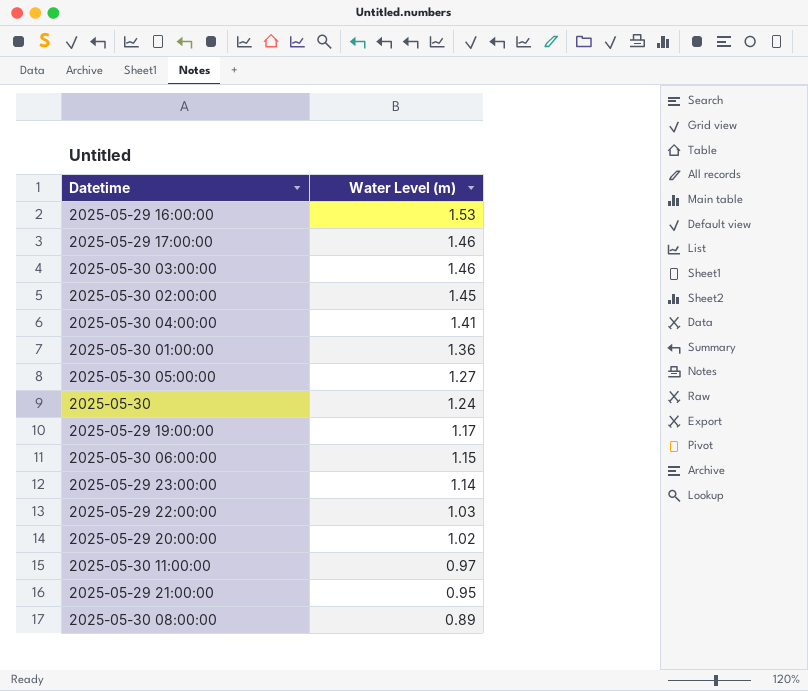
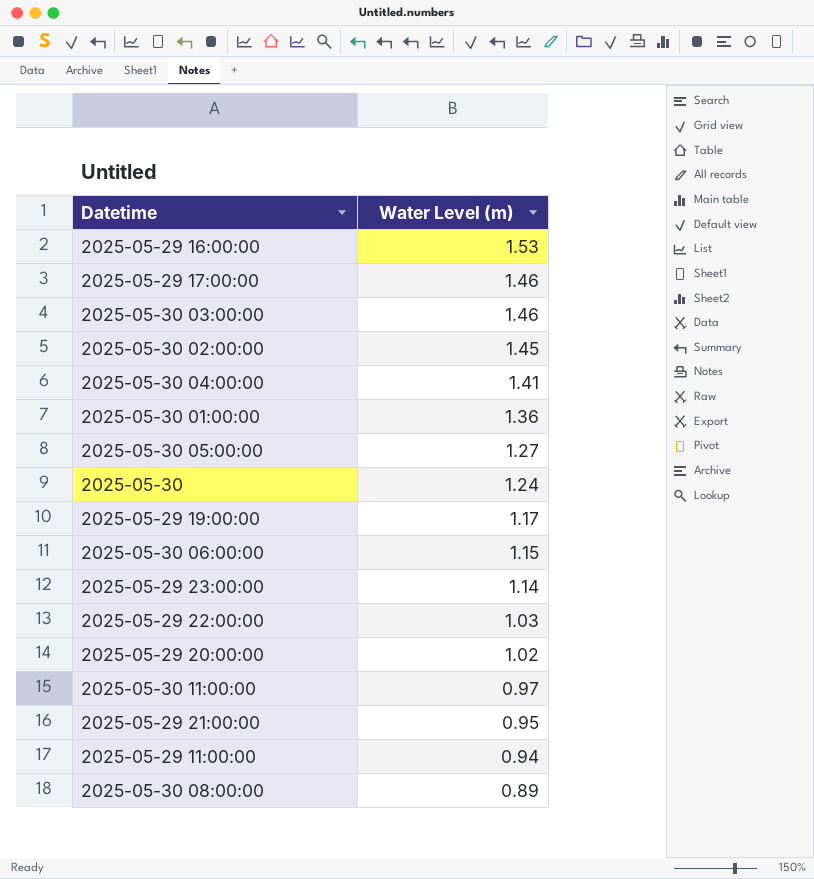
row 2025-05-29 11:00:00: none -> 0.94

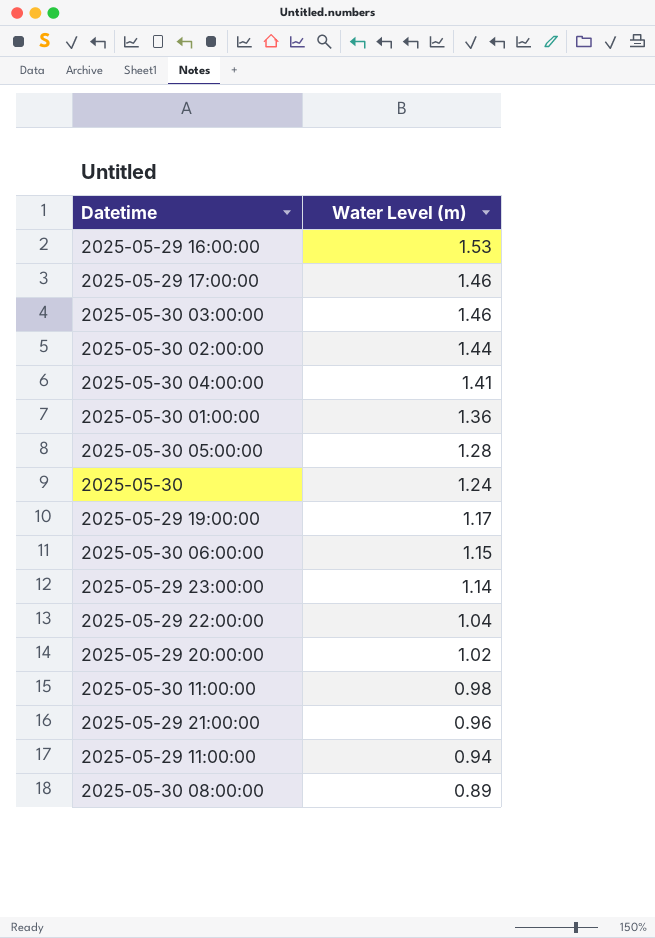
2025-05-30 02:00:00 | Water Level (m): 1.45 -> 1.44
2025-05-30 05:00:00 | Water Level (m): 1.27 -> 1.28
2025-05-29 22:00:00 | Water Level (m): 1.03 -> 1.04
2025-05-30 11:00:00 | Water Level (m): 0.97 -> 0.98
2025-05-29 21:00:00 | Water Level (m): 0.95 -> 0.96

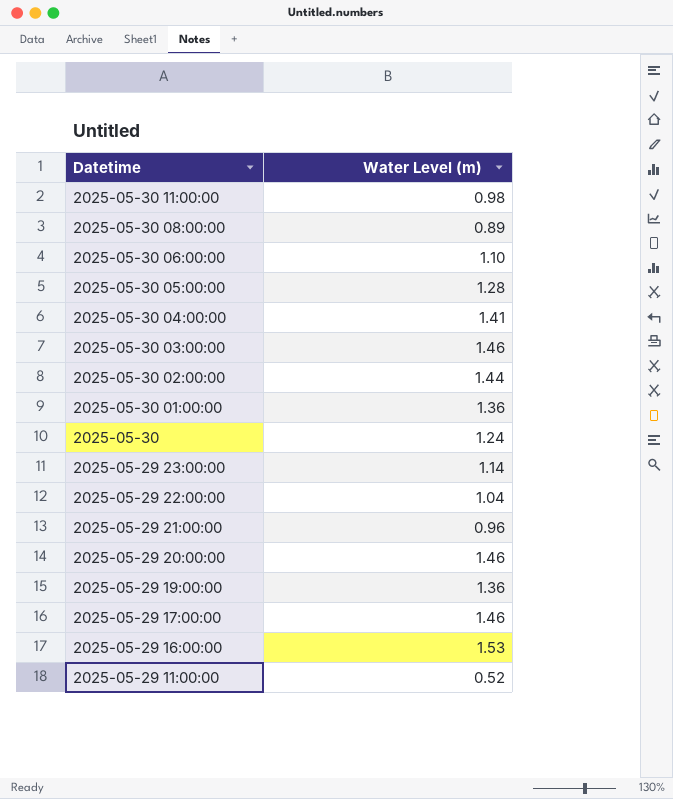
row order: Water Level (m) descending -> Datetime descending
2025-05-30 06:00:00 | Water Level (m): 1.15 -> 1.10
2025-05-29 20:00:00 | Water Level (m): 1.02 -> 1.46
2025-05-29 19:00:00 | Water Level (m): 1.17 -> 1.36
2025-05-29 11:00:00 | Water Level (m): 0.94 -> 0.52

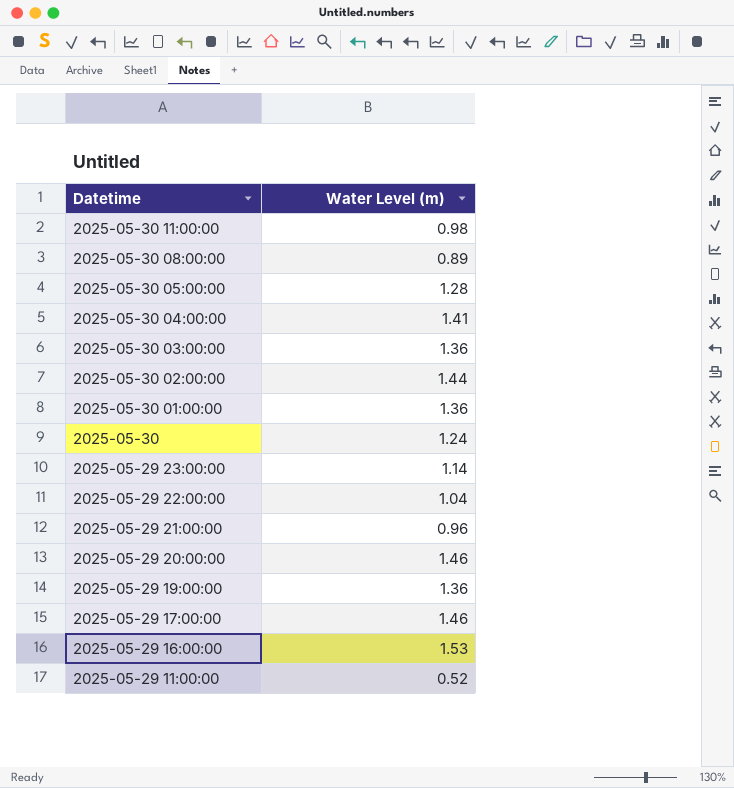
row 2025-05-30 06:00:00: 1.10 -> none
2025-05-30 03:00:00 | Water Level (m): 1.46 -> 1.36

